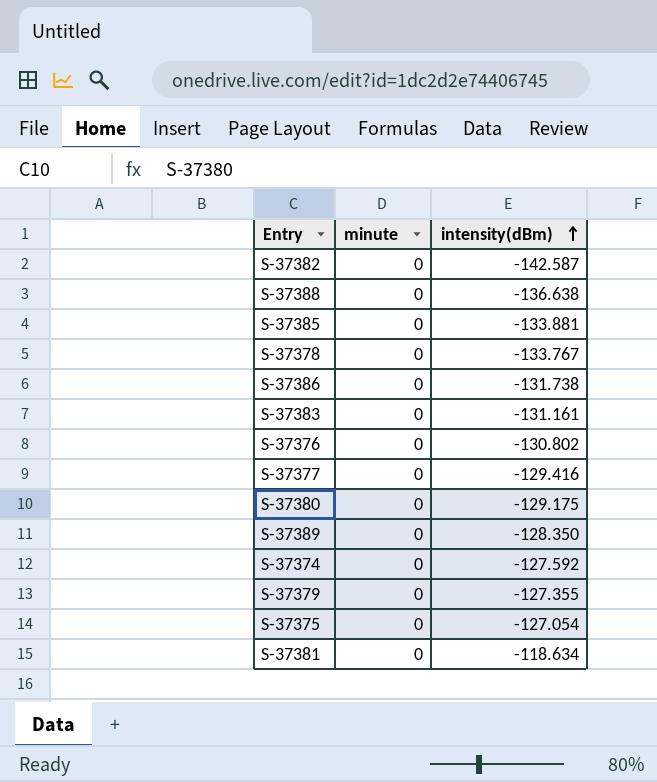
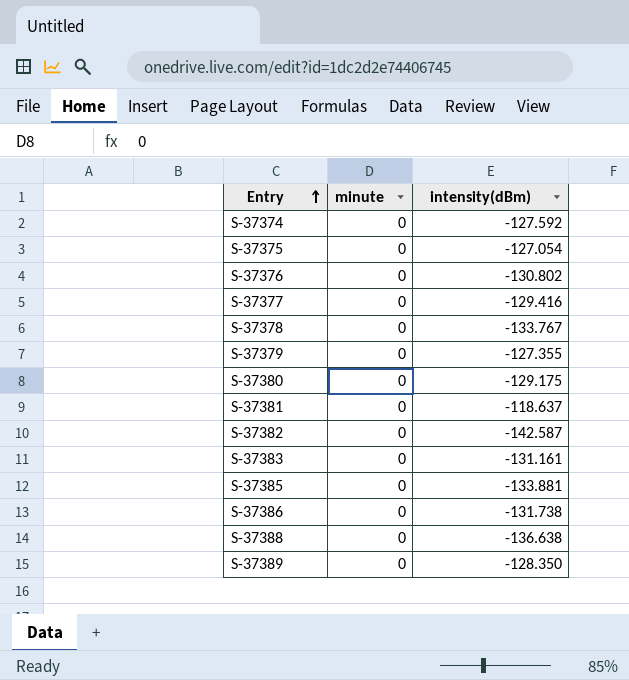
row order: intensity(dBm) ascending -> Entry ascending
S-37381 | intensity(dBm): -118.634 -> -118.637

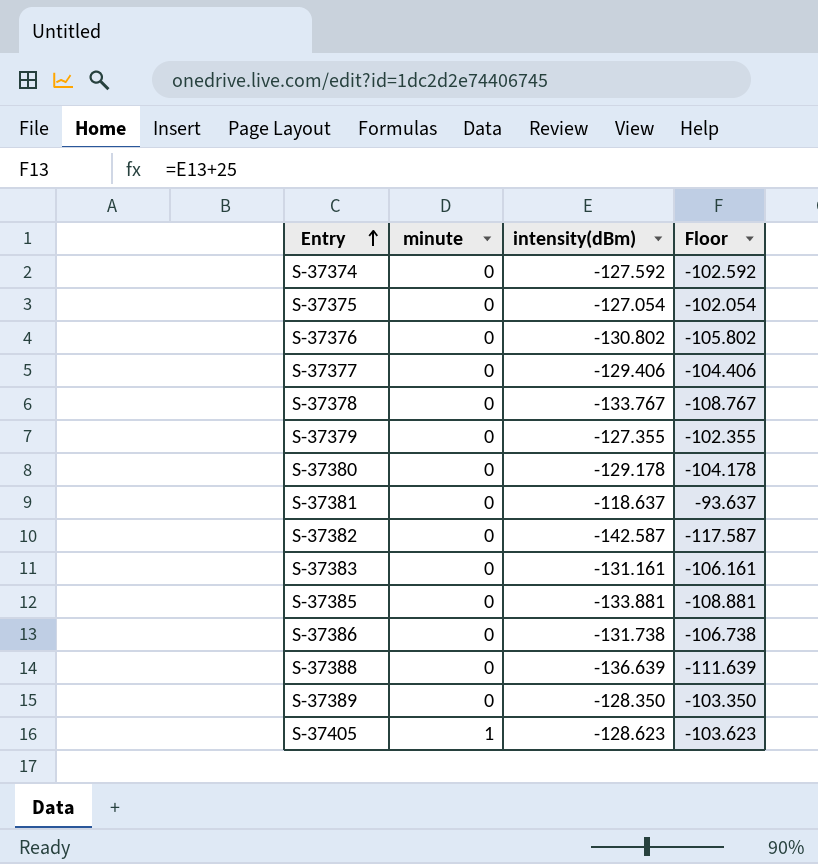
column Floor | formula: none -> [intensity(dBm)] + 25
S-37377 | intensity(dBm): -129.416 -> -129.406
S-37380 | intensity(dBm): -129.175 -> -129.178
S-37388 | intensity(dBm): -136.638 -> -136.639
row S-37405: none -> 1 | -128.623 | -103.623

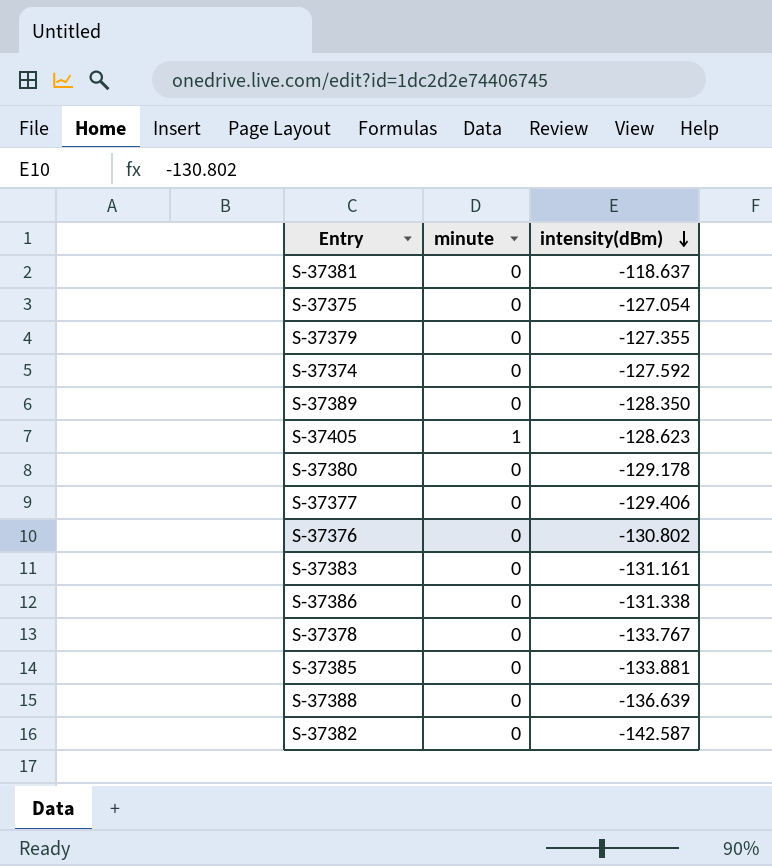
row order: Entry ascending -> intensity(dBm) descending
column Floor | formula: [intensity(dBm)] + 25 -> none
S-37386 | intensity(dBm): -131.738 -> -131.338

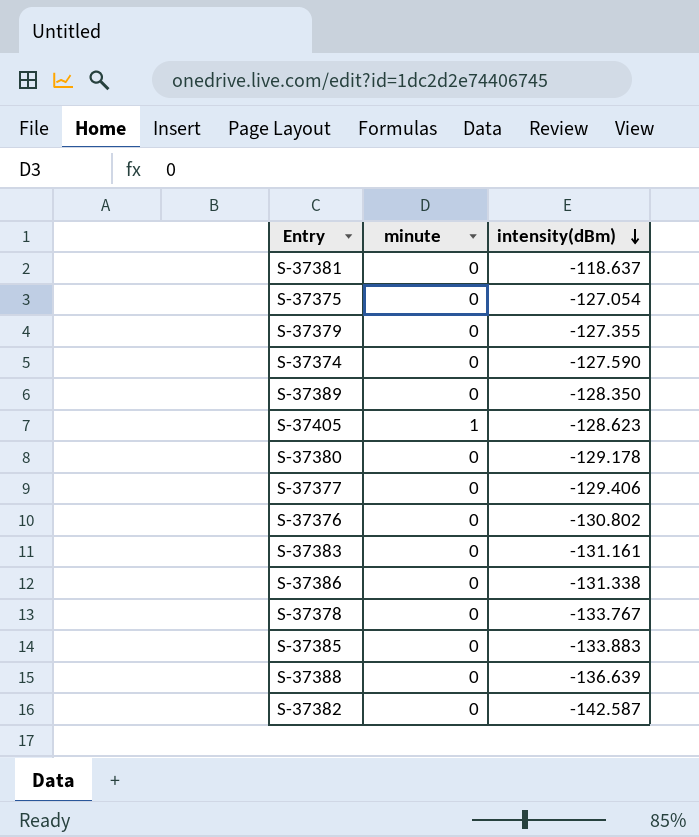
S-37374 | intensity(dBm): -127.592 -> -127.590
S-37385 | intensity(dBm): -133.881 -> -133.883

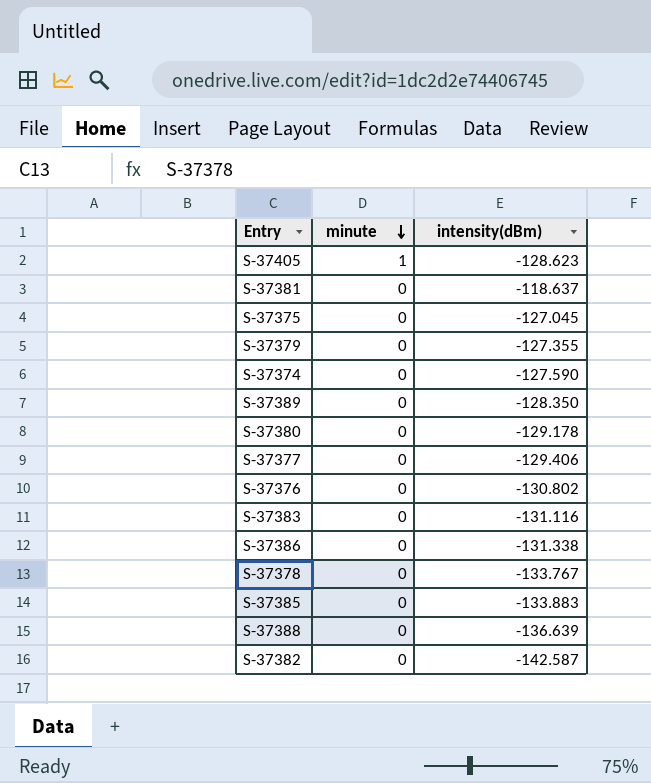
row order: intensity(dBm) descending -> minute descending
S-37375 | intensity(dBm): -127.054 -> -127.045
S-37383 | intensity(dBm): -131.161 -> -131.116

